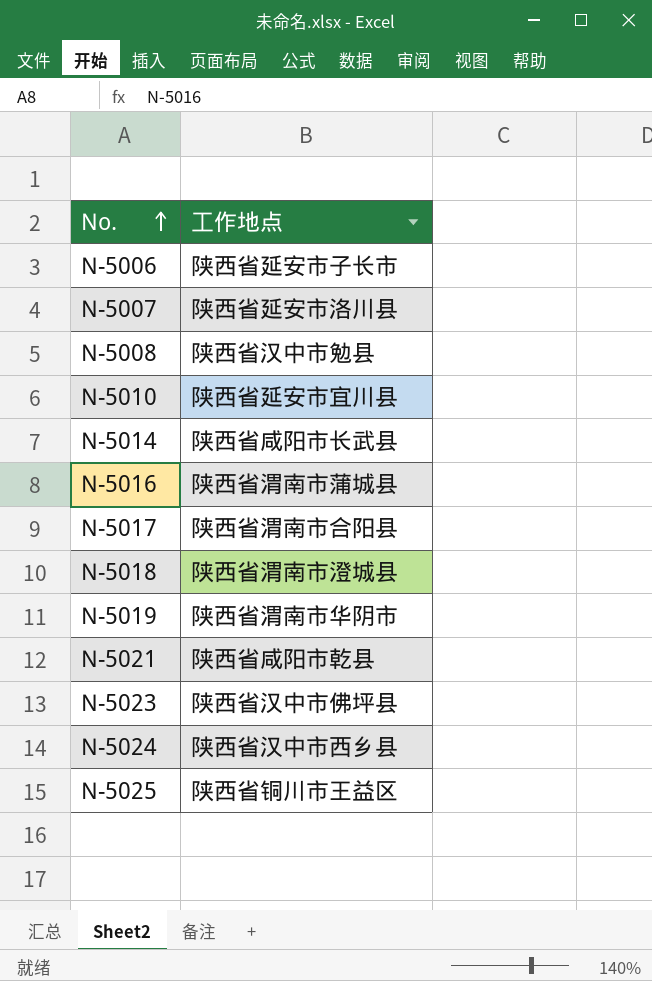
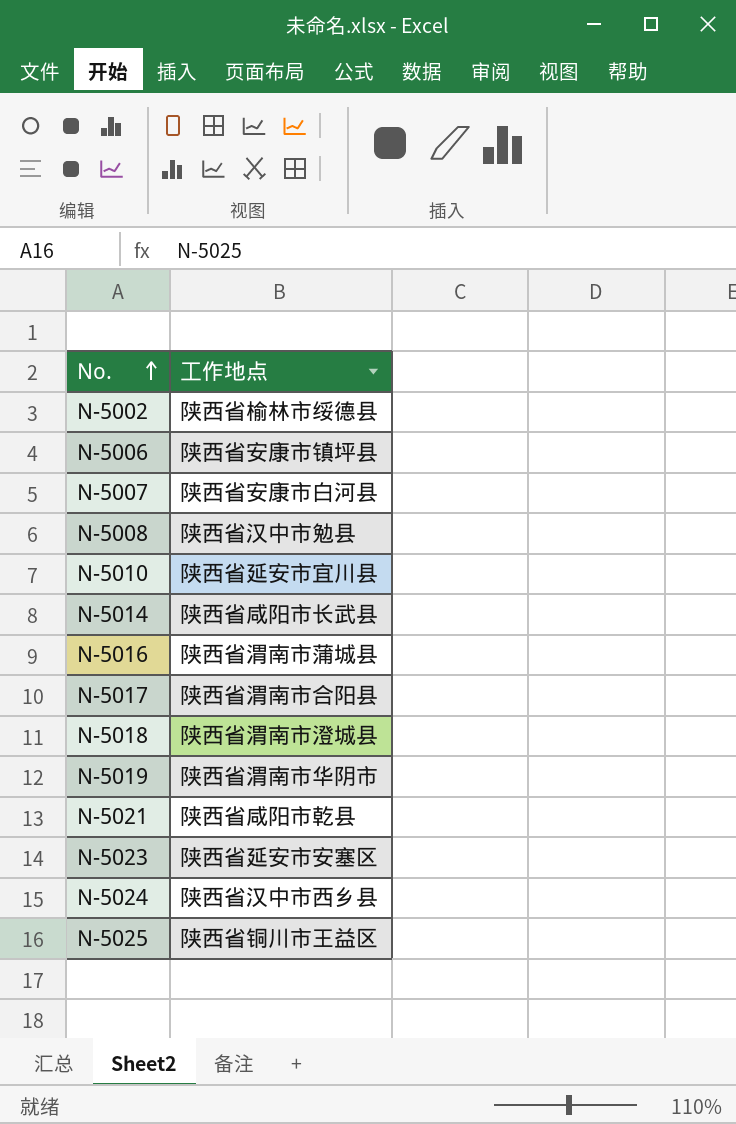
row N-5002: none -> 陕西省榆林市绥德县
N-5006 | 工作地点: 陕西省延安市子长市 -> 陕西省安康市镇坪县
N-5007 | 工作地点: 陕西省延安市洛川县 -> 陕西省安康市白河县
N-5023 | 工作地点: 陕西省汉中市佛坪县 -> 陕西省延安市安塞区

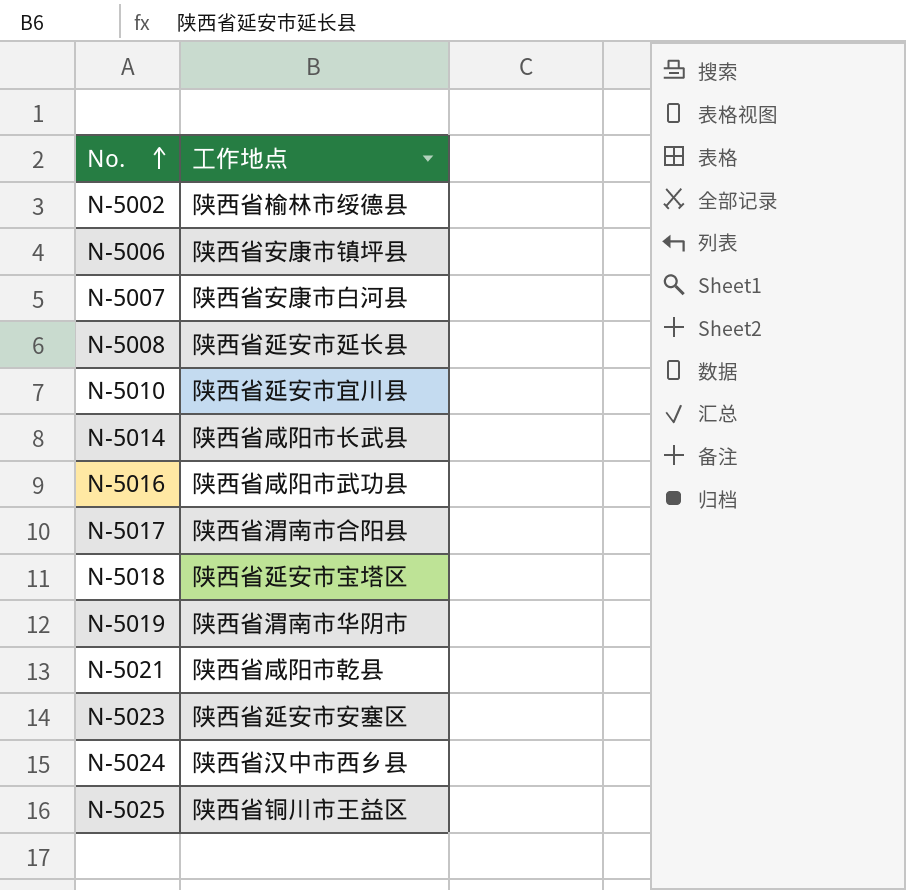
N-5008 | 工作地点: 陕西省汉中市勉县 -> 陕西省延安市延长县
N-5016 | 工作地点: 陕西省渭南市蒲城县 -> 陕西省咸阳市武功县
N-5018 | 工作地点: 陕西省渭南市澄城县 -> 陕西省延安市宝塔区

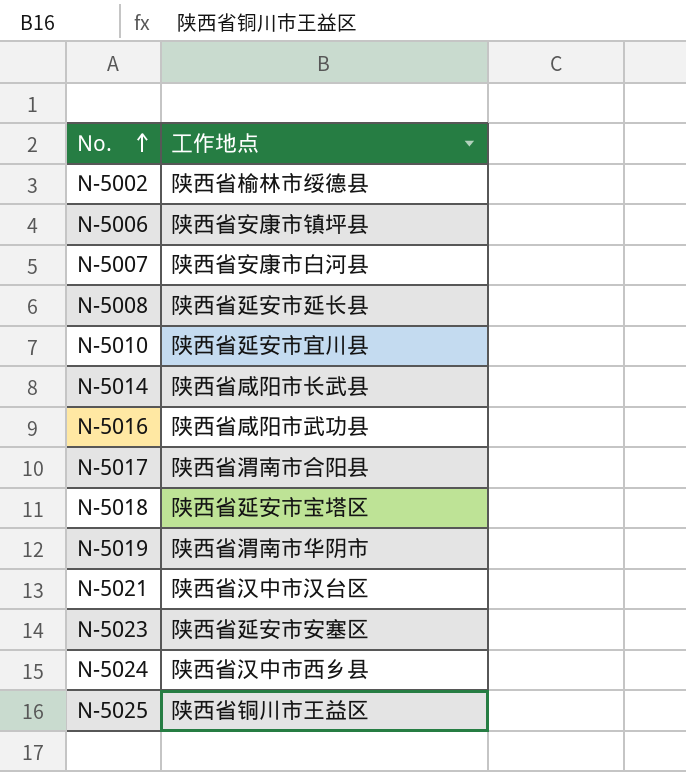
N-5021 | 工作地点: 陕西省咸阳市乾县 -> 陕西省汉中市汉台区

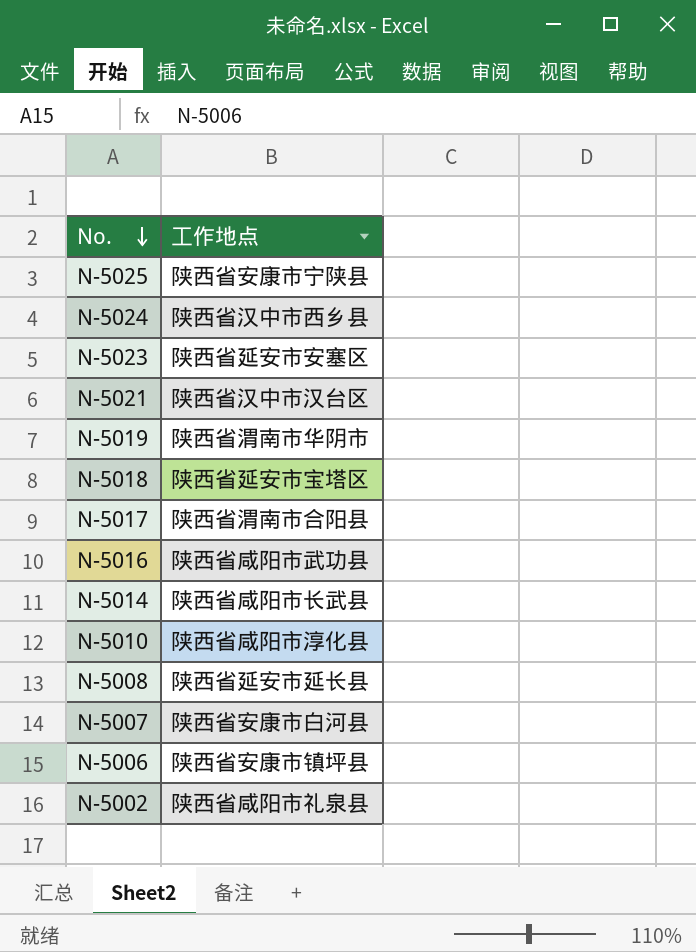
row order: No. ascending -> No. descending
N-5025 | 工作地点: 陕西省铜川市王益区 -> 陕西省安康市宁陕县
N-5010 | 工作地点: 陕西省延安市宜川县 -> 陕西省咸阳市淳化县
N-5002 | 工作地点: 陕西省榆林市绥德县 -> 陕西省咸阳市礼泉县

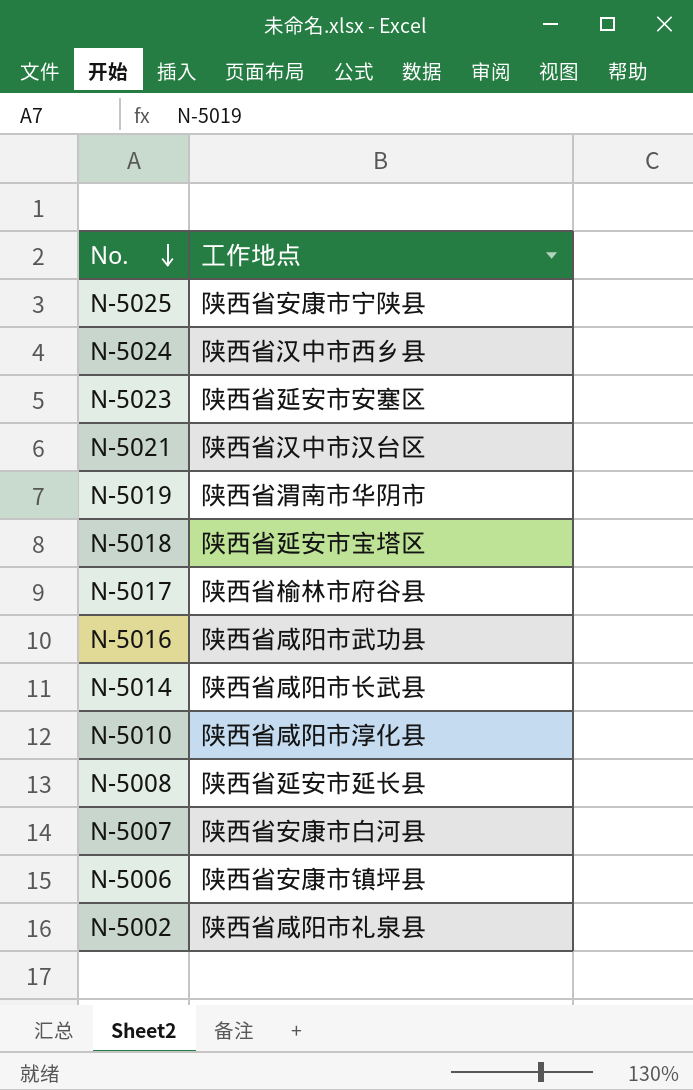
N-5017 | 工作地点: 陕西省渭南市合阳县 -> 陕西省榆林市府谷县

